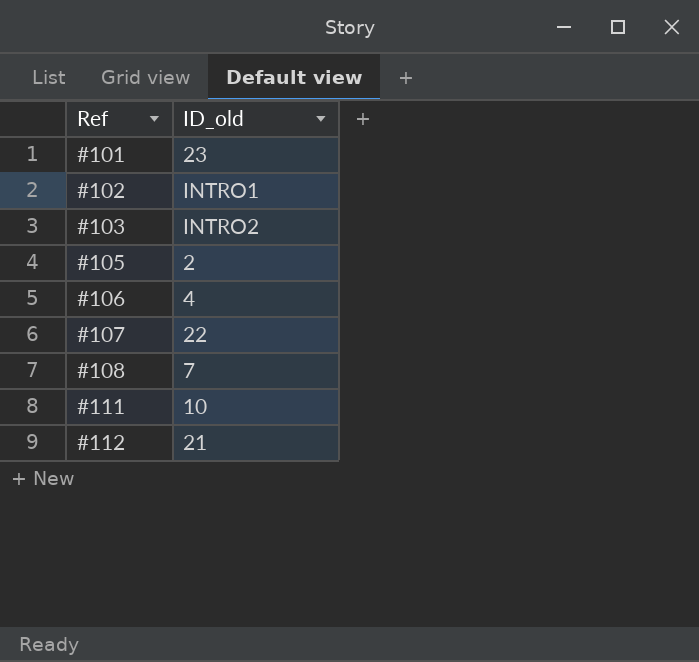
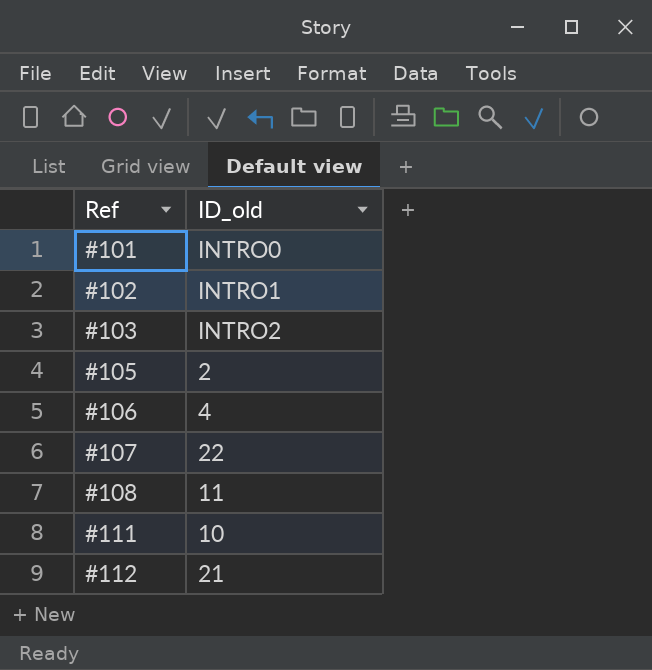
#101 | ID_old: 23 -> INTRO0
#108 | ID_old: 7 -> 11

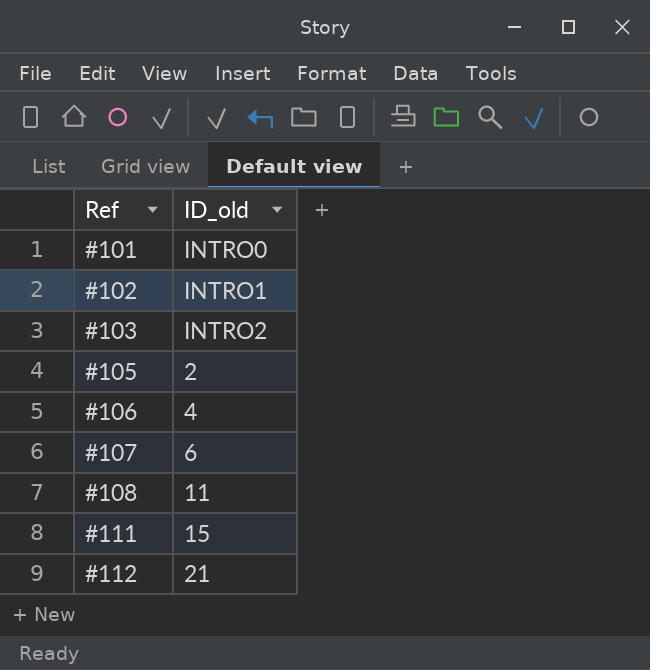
#107 | ID_old: 22 -> 6
#111 | ID_old: 10 -> 15

